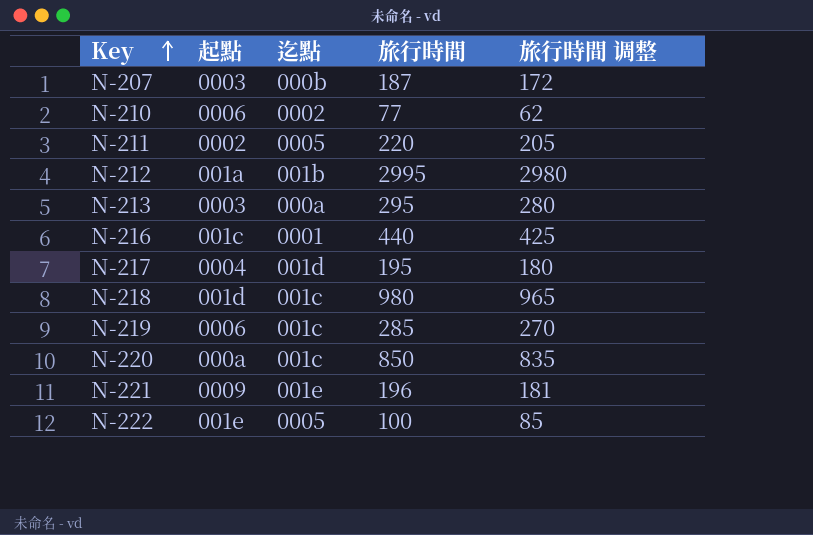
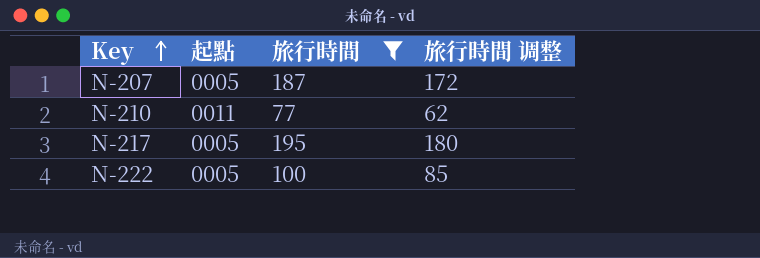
filter: none -> 旅行時間 <= 195
column 迄點 | position: 3 -> none
N-207 | 起點: 0003 -> 0005
N-210 | 起點: 0006 -> 0011
N-217 | 起點: 0004 -> 0005
N-222 | 起點: 001e -> 0005

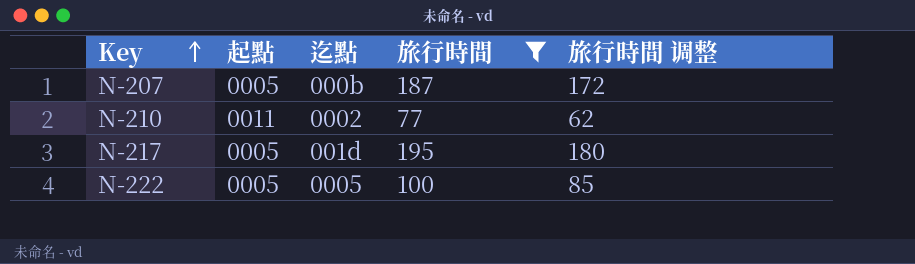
column 迄點 | position: none -> 3

